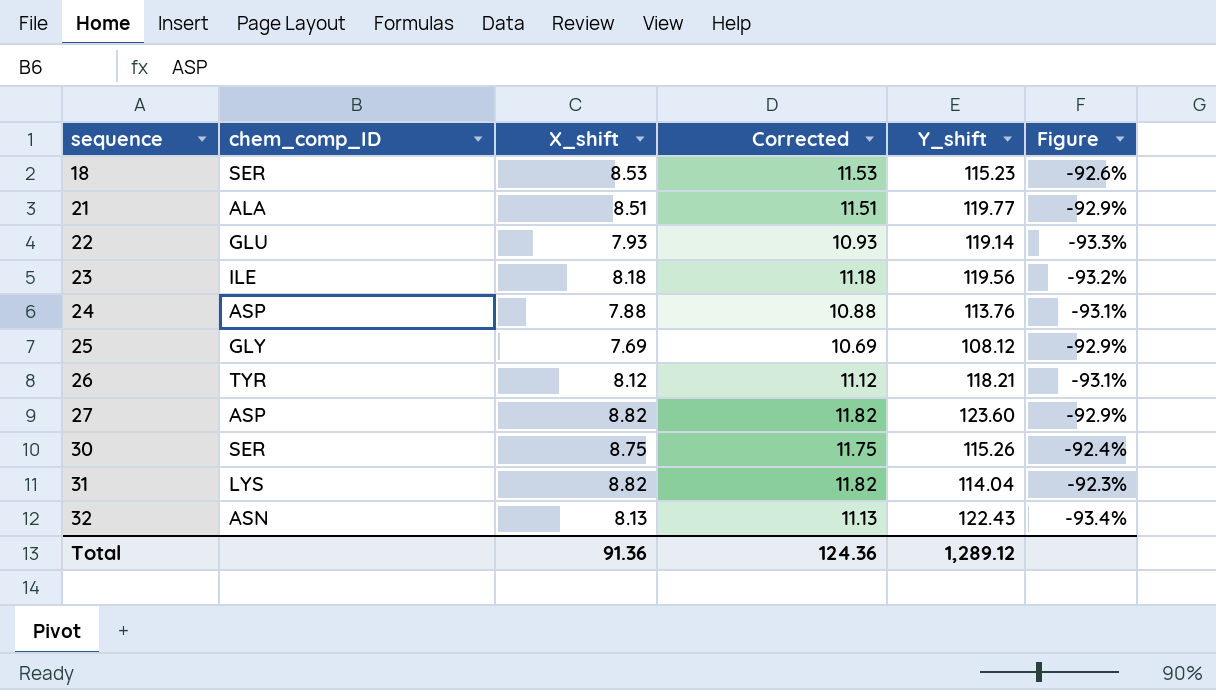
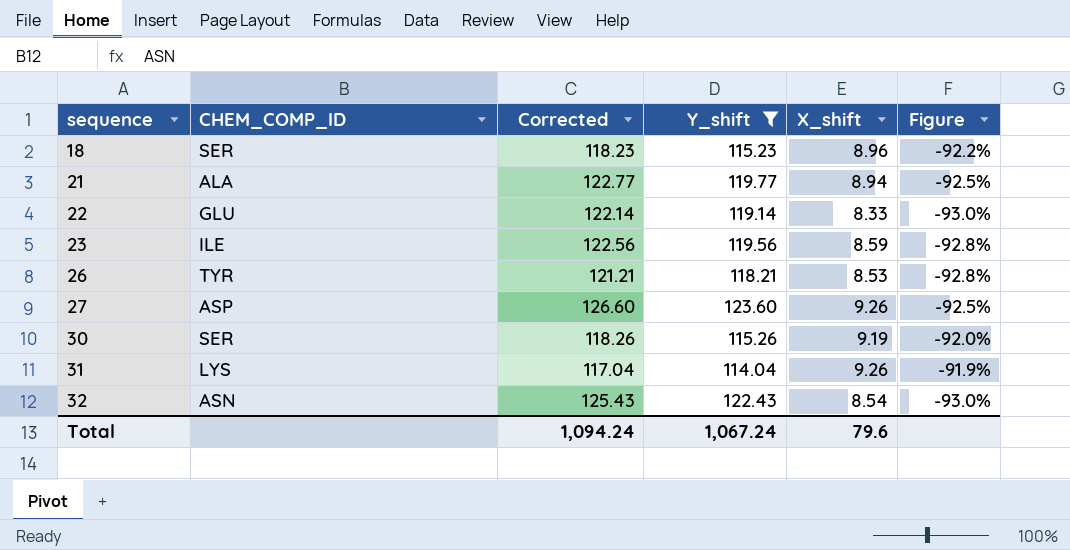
filter: none -> Y_shift >= 114.04
column name: chem_comp_ID -> CHEM_COMP_ID
column Corrected | formula: [X_shift] + 3 -> [Y_shift] + 3
column X_shift | position: 3 -> 5
18 | X_shift: 8.53 -> 8.96
18 | Figure: -92.6% -> -92.2%
21 | X_shift: 8.51 -> 8.94
21 | Figure: -92.9% -> -92.5%
22 | X_shift: 7.93 -> 8.33
22 | Figure: -93.3% -> -93.0%
23 | X_shift: 8.18 -> 8.59
23 | Figure: -93.2% -> -92.8%
26 | X_shift: 8.12 -> 8.53
26 | Figure: -93.1% -> -92.8%
27 | X_shift: 8.82 -> 9.26
27 | Figure: -92.9% -> -92.5%
30 | X_shift: 8.75 -> 9.19
30 | Figure: -92.4% -> -92.0%
31 | X_shift: 8.82 -> 9.26
31 | Figure: -92.3% -> -91.9%
32 | X_shift: 8.13 -> 8.54
32 | Figure: -93.4% -> -93.0%
Total | Corrected: 124.36 -> 1,094.24
Total | Y_shift: 1,289.12 -> 1,067.24
Total | X_shift: 91.36 -> 79.6

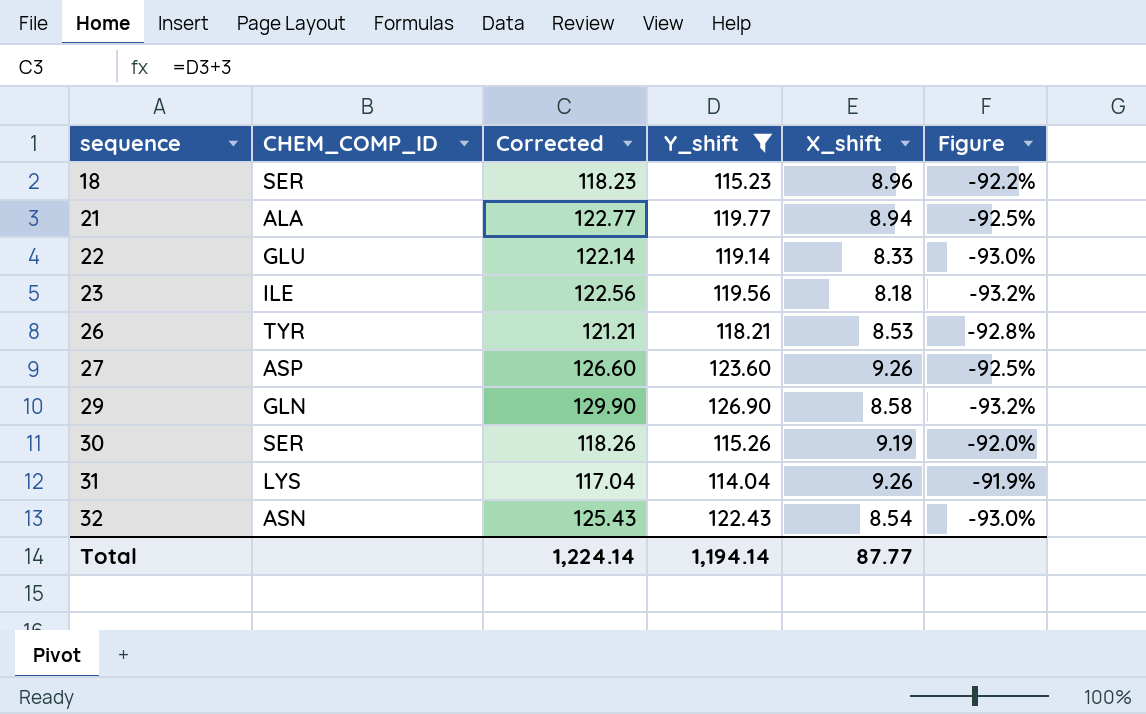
23 | X_shift: 8.59 -> 8.18
23 | Figure: -92.8% -> -93.2%
row 29: none -> GLN | 129.90 | 126.90 | 8.58 | -93.2%
Total | Corrected: 1,094.24 -> 1,224.14
Total | Y_shift: 1,067.24 -> 1,194.14
Total | X_shift: 79.6 -> 87.77

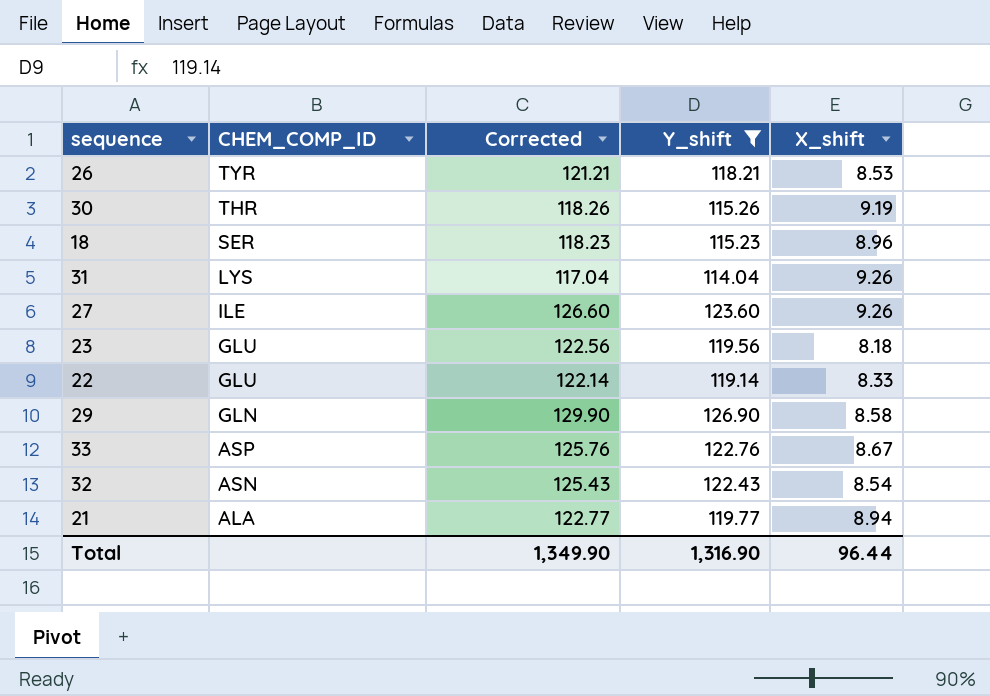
row order: sequence ascending -> CHEM_COMP_ID descending
column Figure | formula: ([X_shift] - [Y_shift]) / [Y_shift] -> none
30 | CHEM_COMP_ID: SER -> THR
27 | CHEM_COMP_ID: ASP -> ILE
23 | CHEM_COMP_ID: ILE -> GLU
row 33: none -> ASP | 125.76 | 122.76 | 8.67
Total | Corrected: 1,224.14 -> 1,349.90
Total | Y_shift: 1,194.14 -> 1,316.90
Total | X_shift: 87.77 -> 96.44

